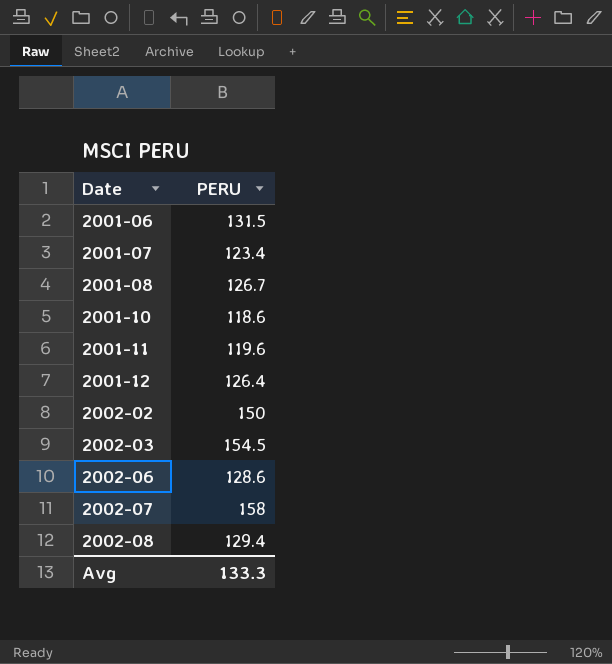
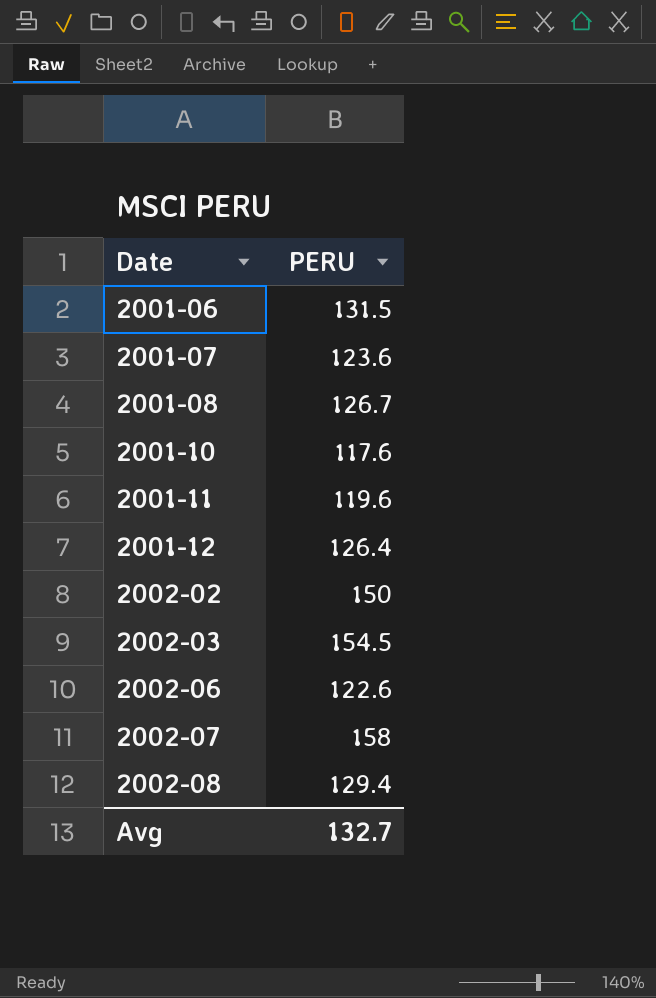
2001-07 | PERU: 123.4 -> 123.6
2001-10 | PERU: 118.6 -> 117.6
2002-06 | PERU: 128.6 -> 122.6
Avg | PERU: 133.3 -> 132.7

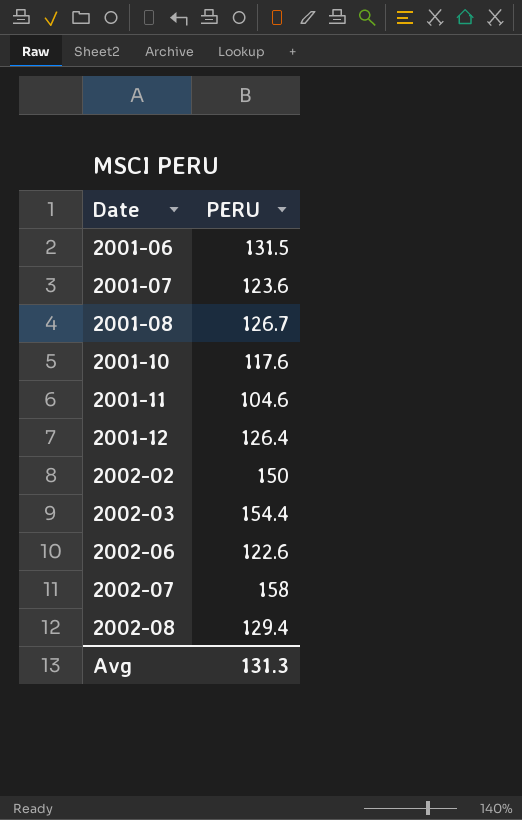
2001-11 | PERU: 119.6 -> 104.6
2002-03 | PERU: 154.5 -> 154.4
Avg | PERU: 132.7 -> 131.3

